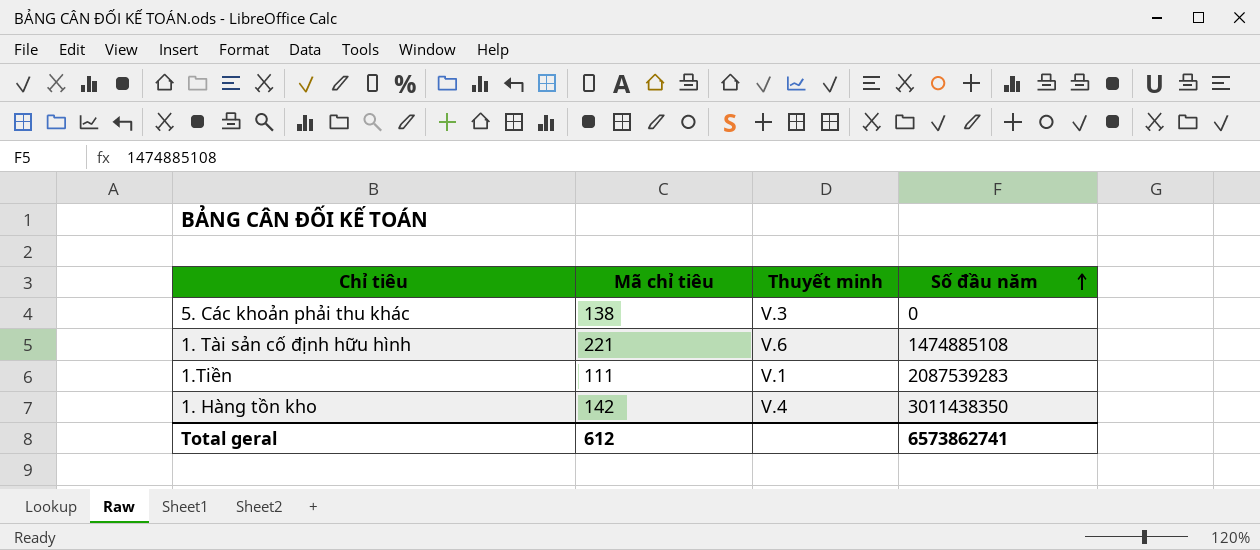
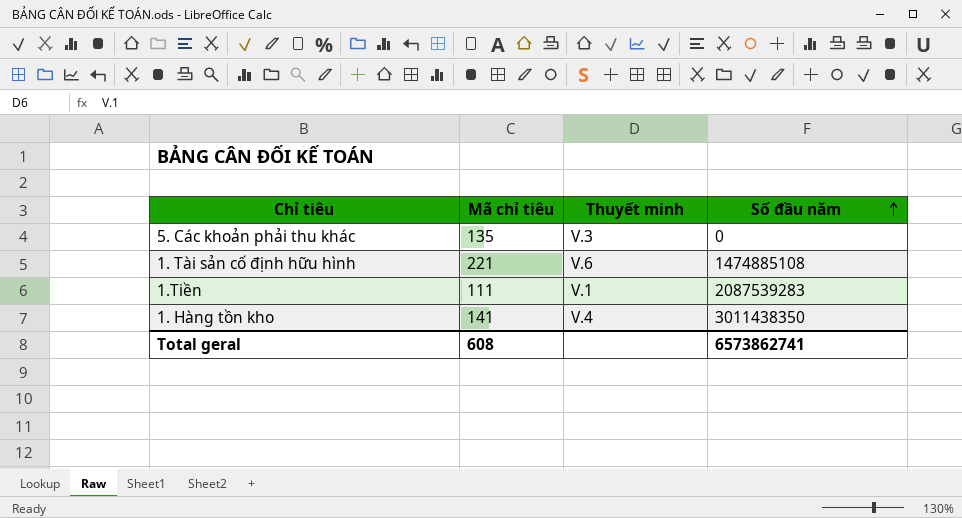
5. Các khoản phải thu khác | Mã chỉ tiêu: 138 -> 135
1. Hàng tồn kho | Mã chỉ tiêu: 142 -> 141
Total geral | Mã chỉ tiêu: 612 -> 608

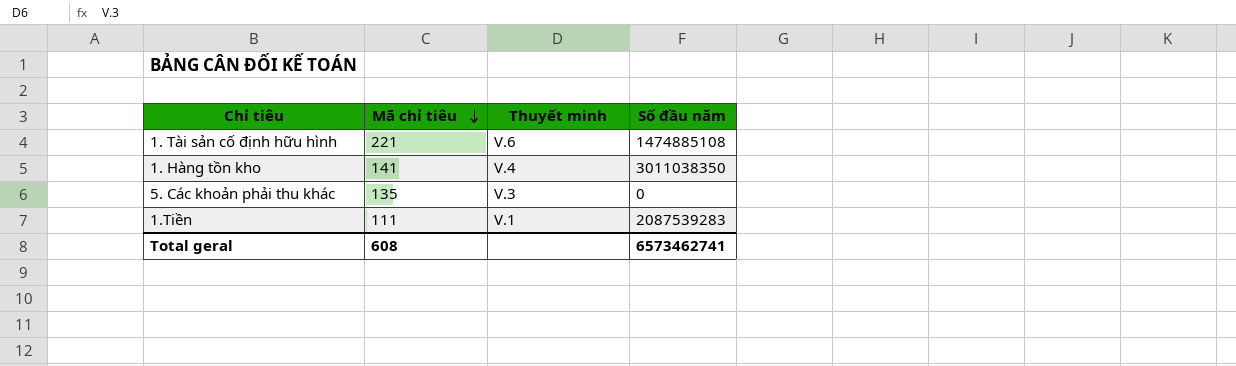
row order: Số đầu năm ascending -> Mã chỉ tiêu descending
1. Hàng tồn kho | Số đầu năm: 3011438350 -> 3011038350
Total geral | Số đầu năm: 6573862741 -> 6573462741

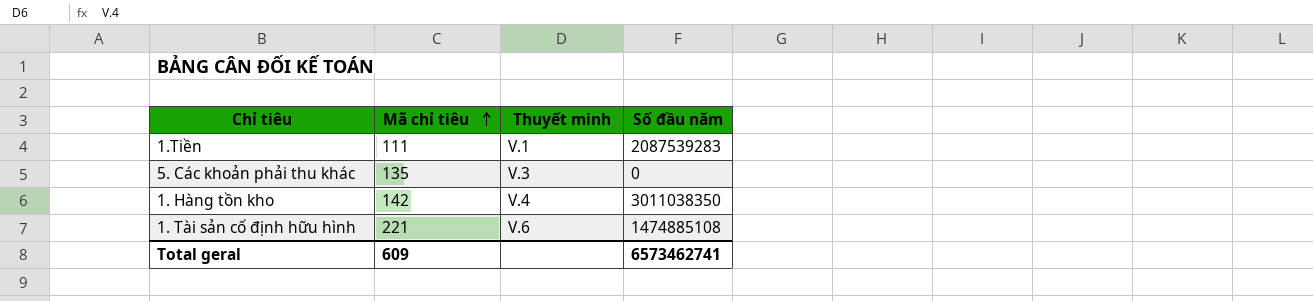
row order: Mã chỉ tiêu descending -> Mã chỉ tiêu ascending
1. Hàng tồn kho | Mã chỉ tiêu: 141 -> 142
Total geral | Mã chỉ tiêu: 608 -> 609

